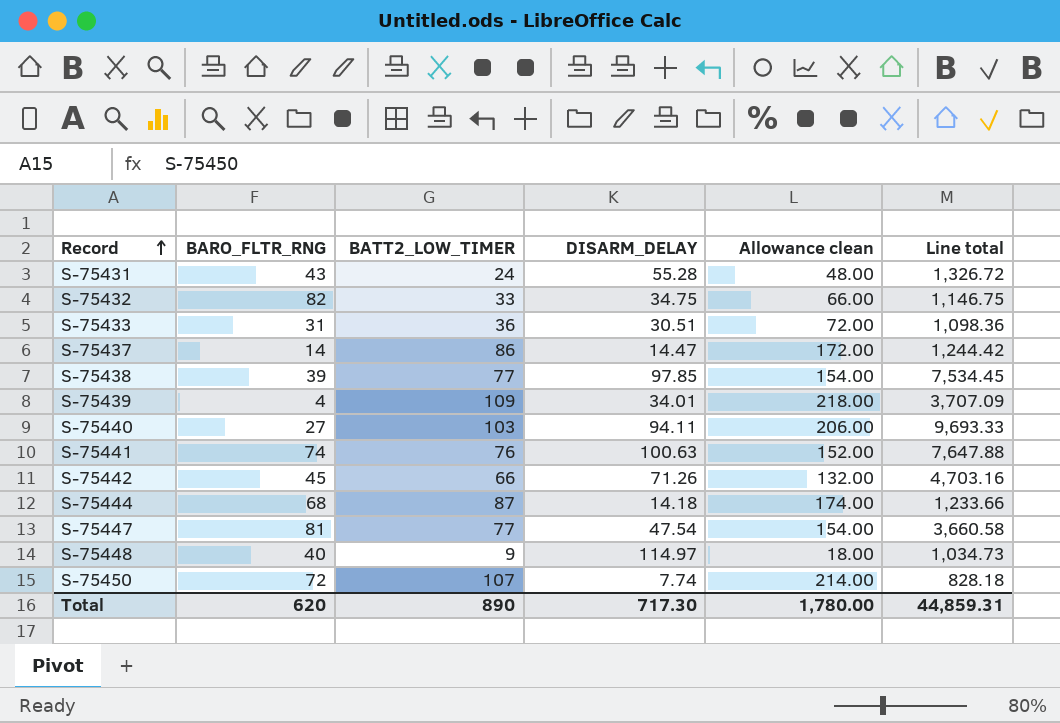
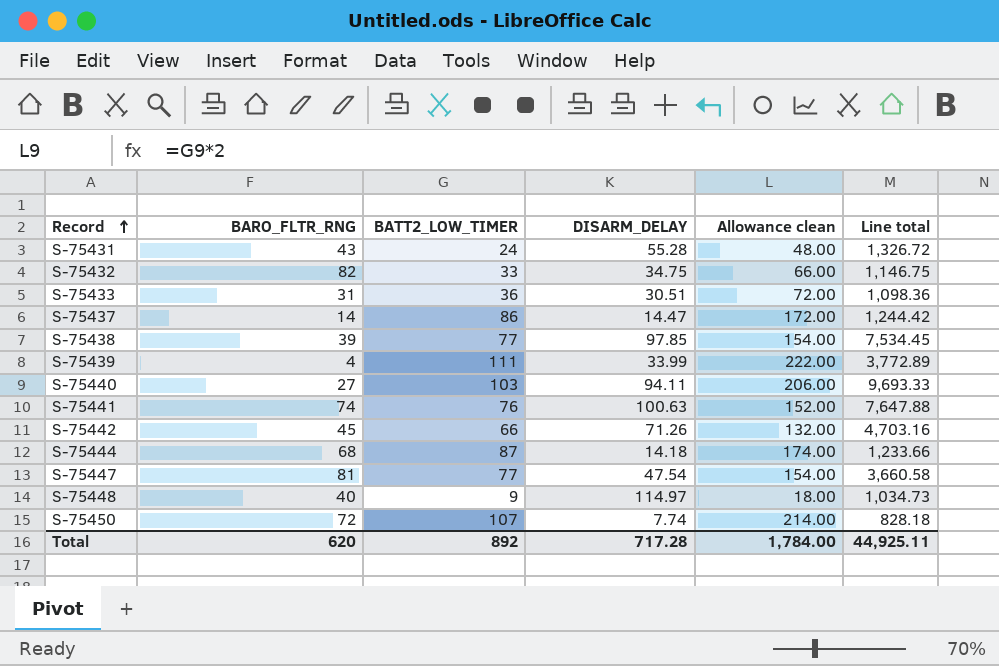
S-75439 | BATT2_LOW_TIMER: 109 -> 111
S-75439 | DISARM_DELAY: 34.01 -> 33.99
S-75439 | Allowance clean: 218.00 -> 222.00
S-75439 | Line total: 3,707.09 -> 3,772.89
Total | BATT2_LOW_TIMER: 890 -> 892
Total | DISARM_DELAY: 717.30 -> 717.28
Total | Allowance clean: 1,780.00 -> 1,784.00
Total | Line total: 44,859.31 -> 44,925.11

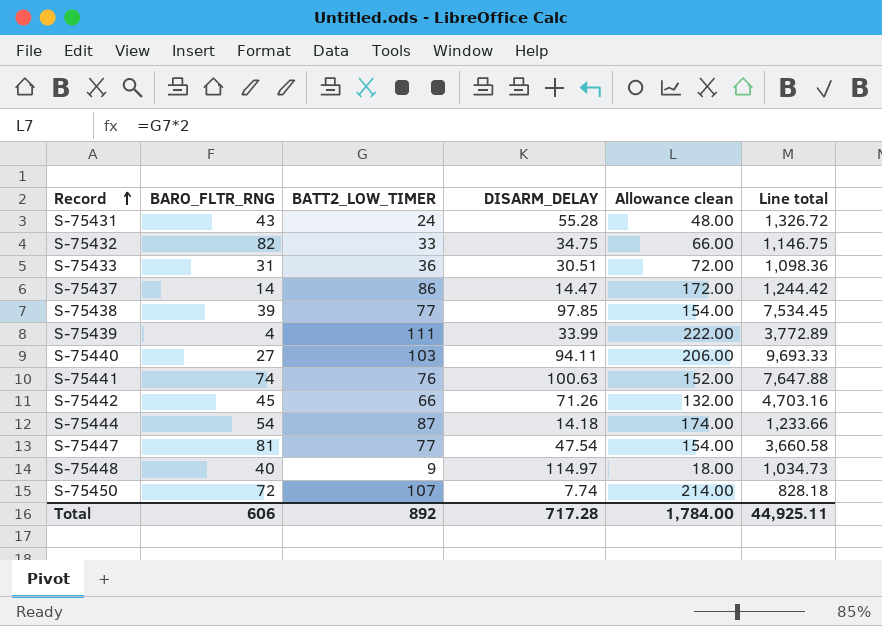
S-75444 | BARO_FLTR_RNG: 68 -> 54
Total | BARO_FLTR_RNG: 620 -> 606

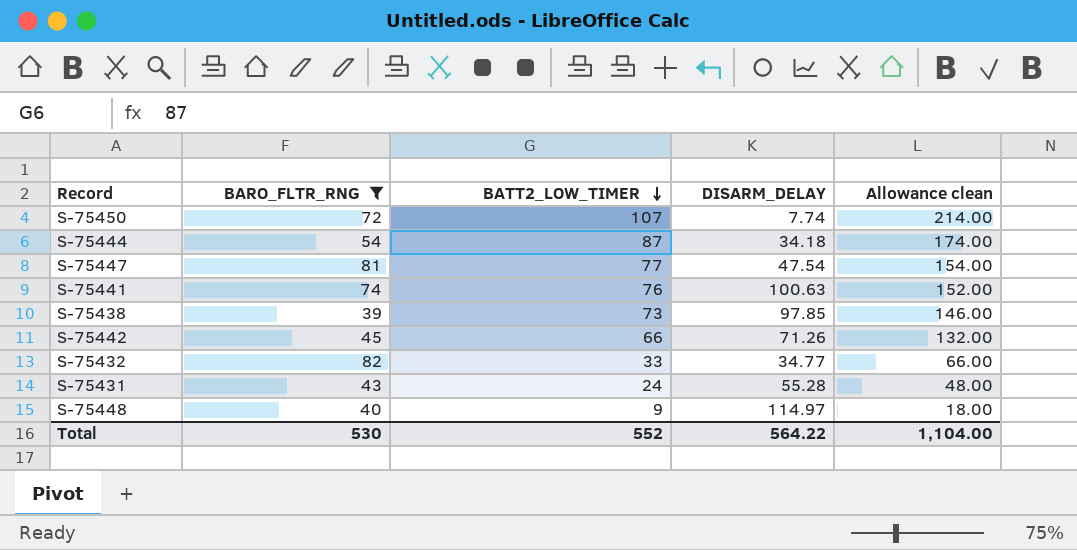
filter: none -> BARO_FLTR_RNG >= 39
row order: Record ascending -> BATT2_LOW_TIMER descending
column Line total | formula: [BATT2_LOW_TIMER] * [DISARM_DELAY] -> none
S-75444 | DISARM_DELAY: 14.18 -> 34.18
S-75438 | BATT2_LOW_TIMER: 77 -> 73
S-75438 | Allowance clean: 154.00 -> 146.00
S-75432 | DISARM_DELAY: 34.75 -> 34.77
Total | BARO_FLTR_RNG: 606 -> 530
Total | BATT2_LOW_TIMER: 892 -> 552
Total | DISARM_DELAY: 717.28 -> 564.22
Total | Allowance clean: 1,784.00 -> 1,104.00

